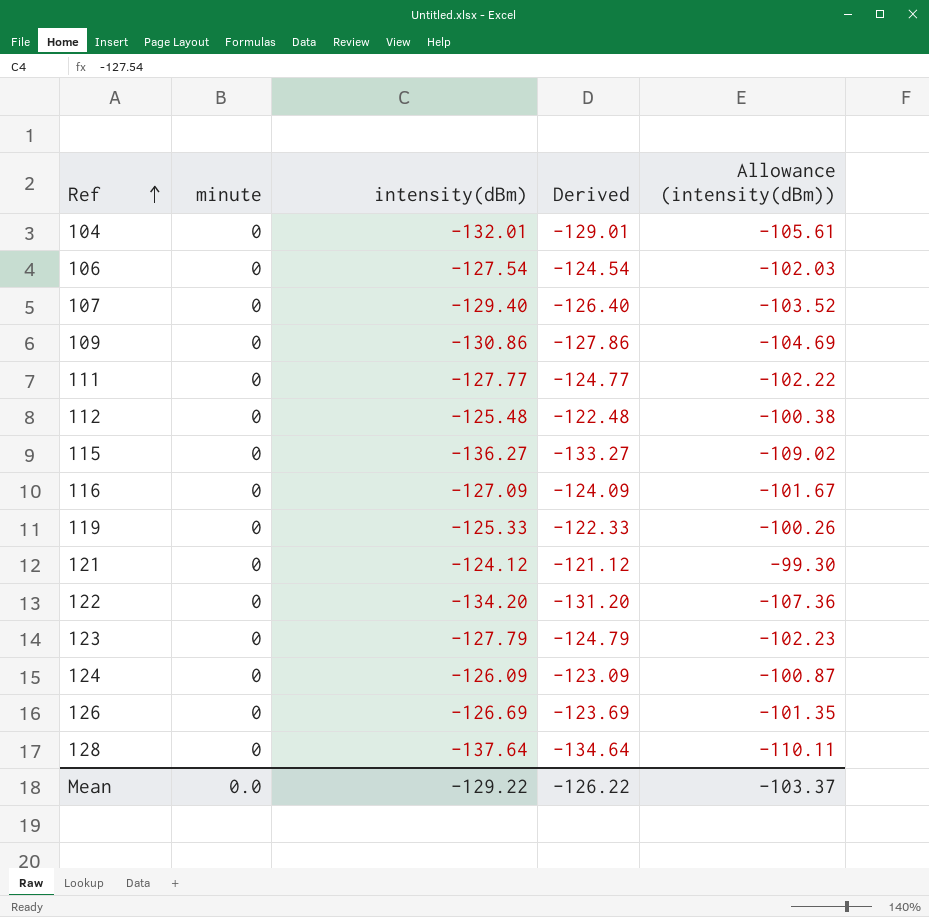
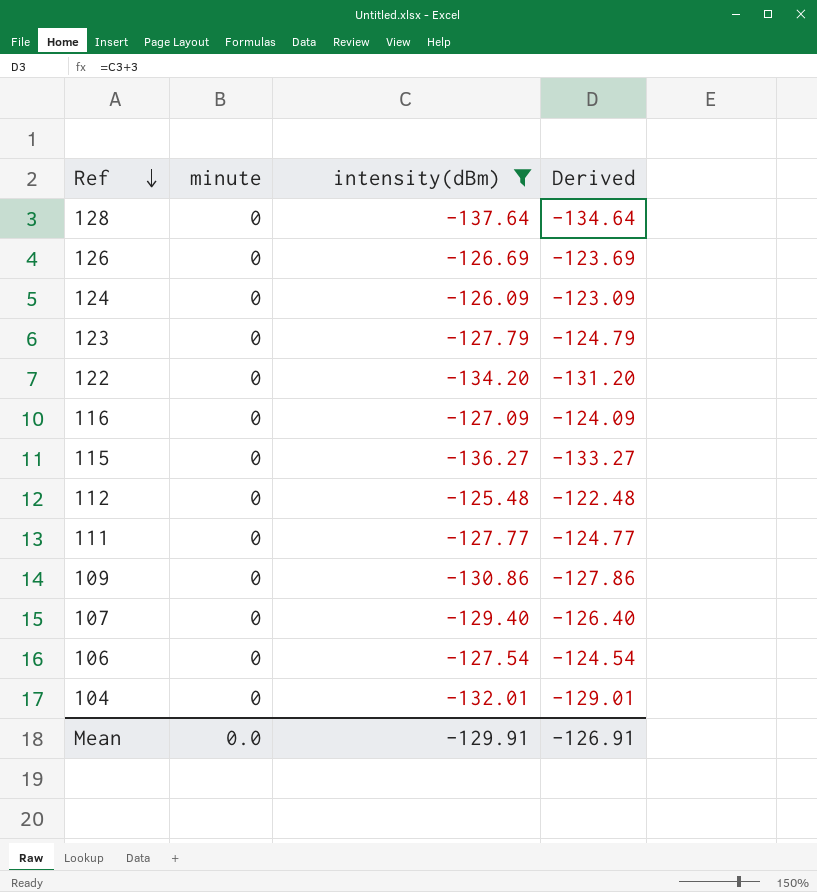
filter: none -> intensity(dBm) <= -125.48
row order: Ref ascending -> Ref descending
column Allowance (intensity(dBm)) | formula: [intensity(dBm)] * 0.8 -> none
Mean | intensity(dBm): -129.22 -> -129.91
Mean | Derived: -126.22 -> -126.91

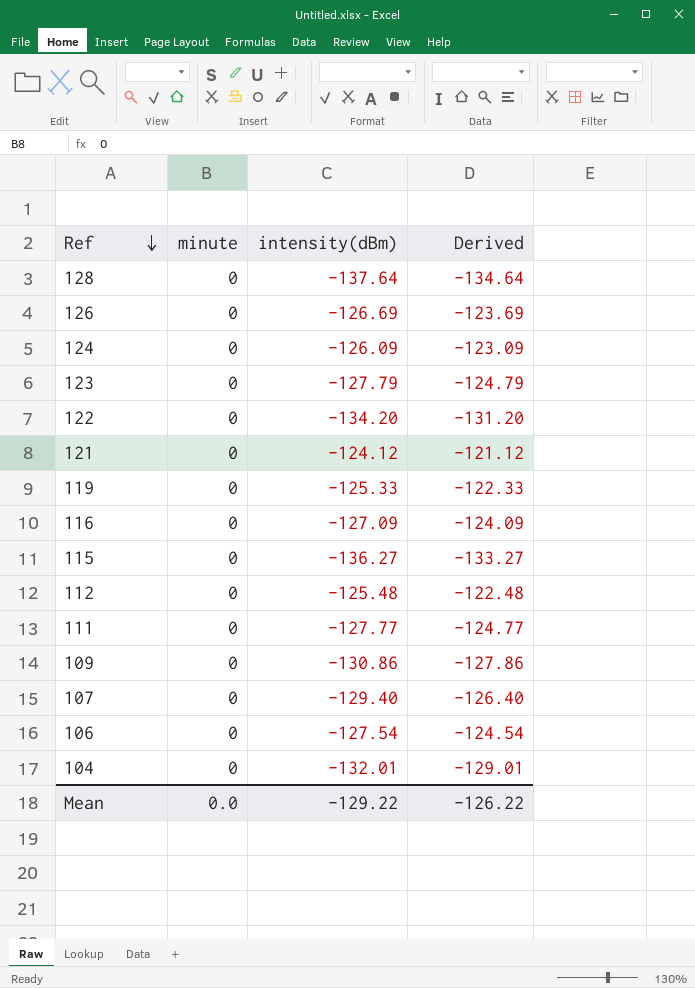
filter: intensity(dBm) <= -125.48 -> none
Mean | intensity(dBm): -129.91 -> -129.22
Mean | Derived: -126.91 -> -126.22

